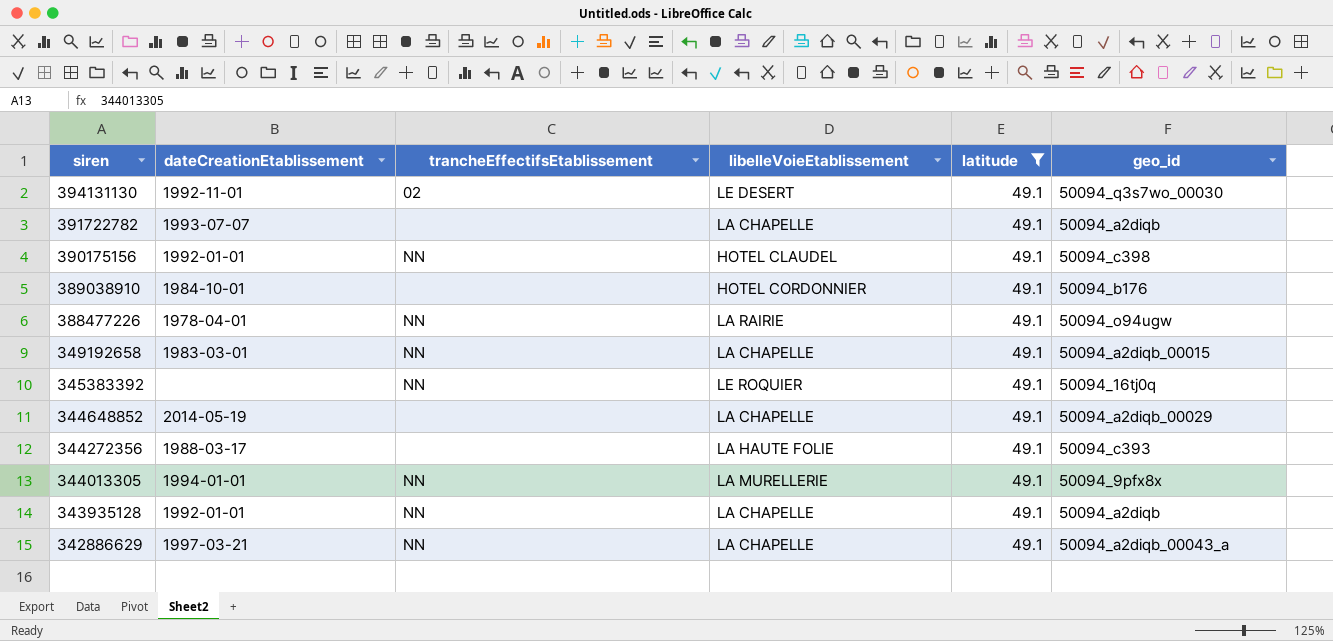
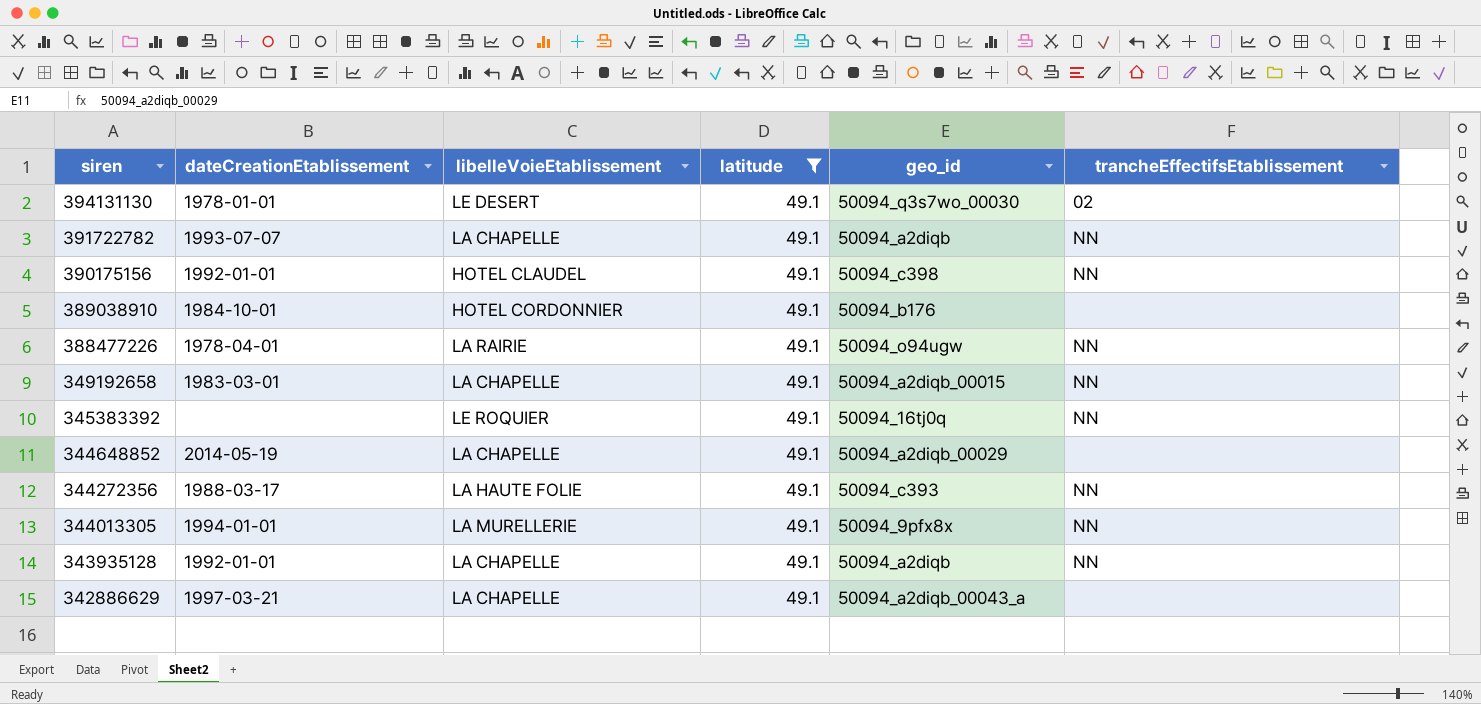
column trancheEffectifsEtablissement | position: 3 -> 6
394131130 | dateCreationEtablissement: 1992-11-01 -> 1978-01-01
391722782 | trancheEffectifsEtablissement: none -> NN
344272356 | trancheEffectifsEtablissement: none -> NN
342886629 | trancheEffectifsEtablissement: NN -> none

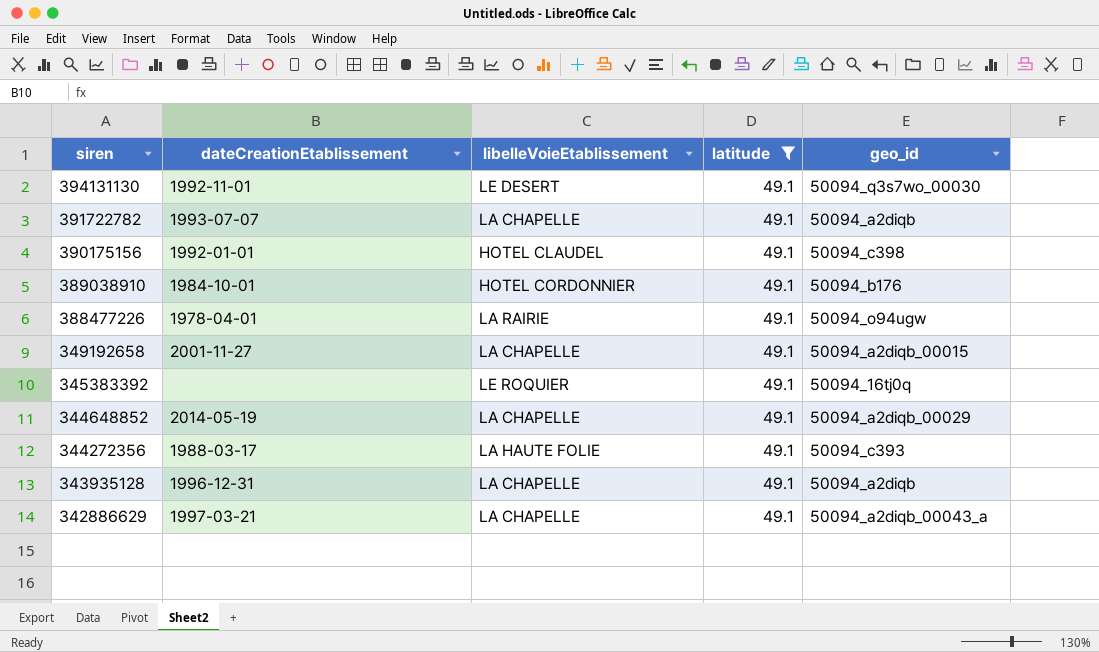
column trancheEffectifsEtablissement | position: 6 -> none
row 344013305: 1994-01-01 | LA MURELLERIE | 49.1 | 50094_9pfx8x | NN -> none
394131130 | dateCreationEtablissement: 1978-01-01 -> 1992-11-01
349192658 | dateCreationEtablissement: 1983-03-01 -> 2001-11-27
343935128 | dateCreationEtablissement: 1992-01-01 -> 1996-12-31

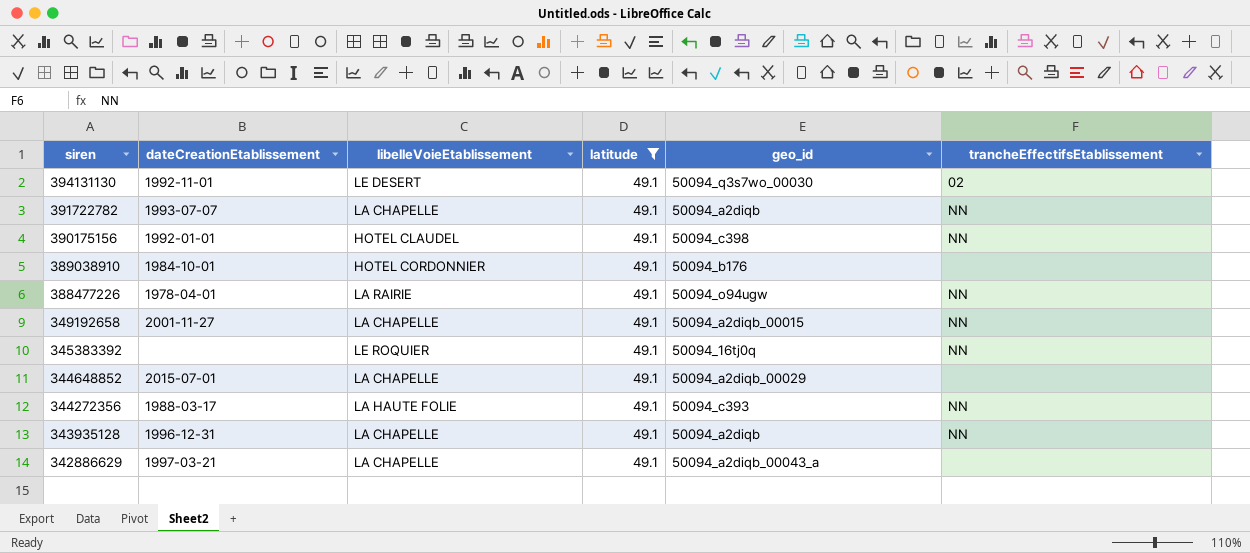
column trancheEffectifsEtablissement | position: none -> 6
344648852 | dateCreationEtablissement: 2014-05-19 -> 2015-07-01

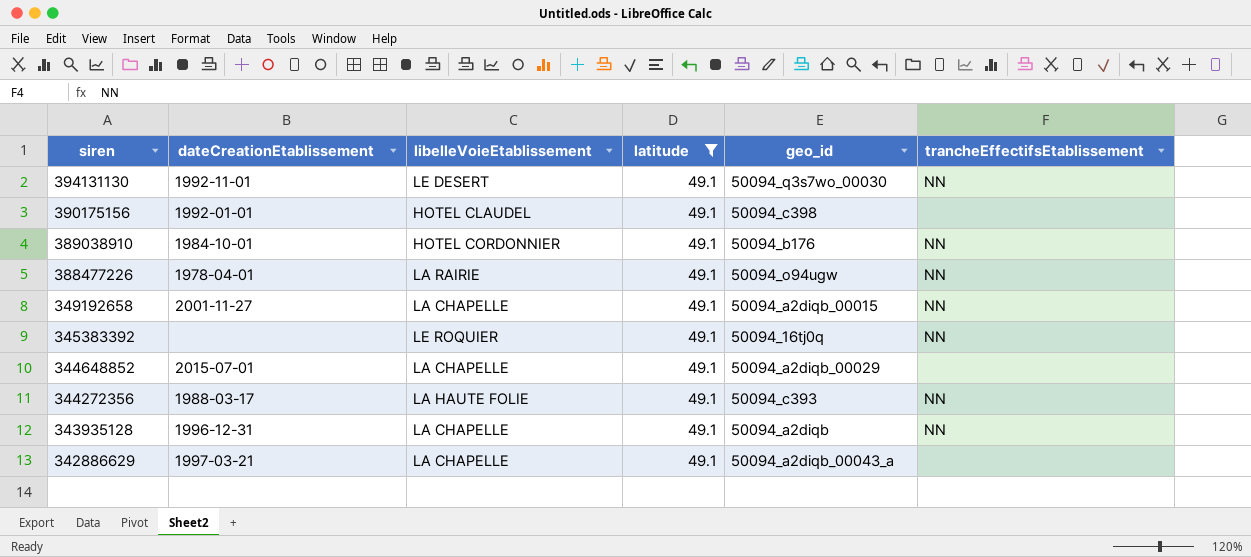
row 391722782: 1993-07-07 | LA CHAPELLE | 49.1 | 50094_a2diqb | NN -> none
394131130 | trancheEffectifsEtablissement: 02 -> NN
390175156 | trancheEffectifsEtablissement: NN -> none
389038910 | trancheEffectifsEtablissement: none -> NN

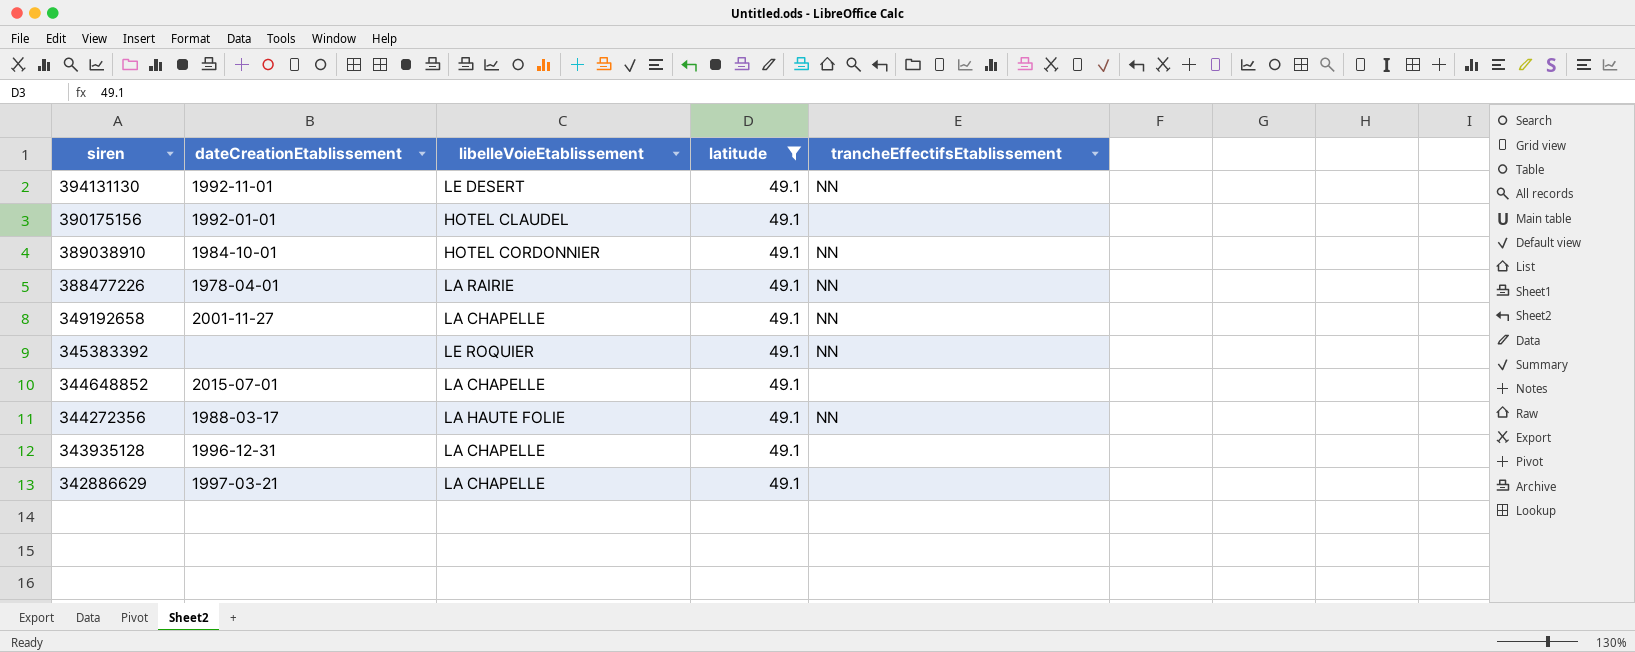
column geo_id | position: 5 -> none
343935128 | trancheEffectifsEtablissement: NN -> none

